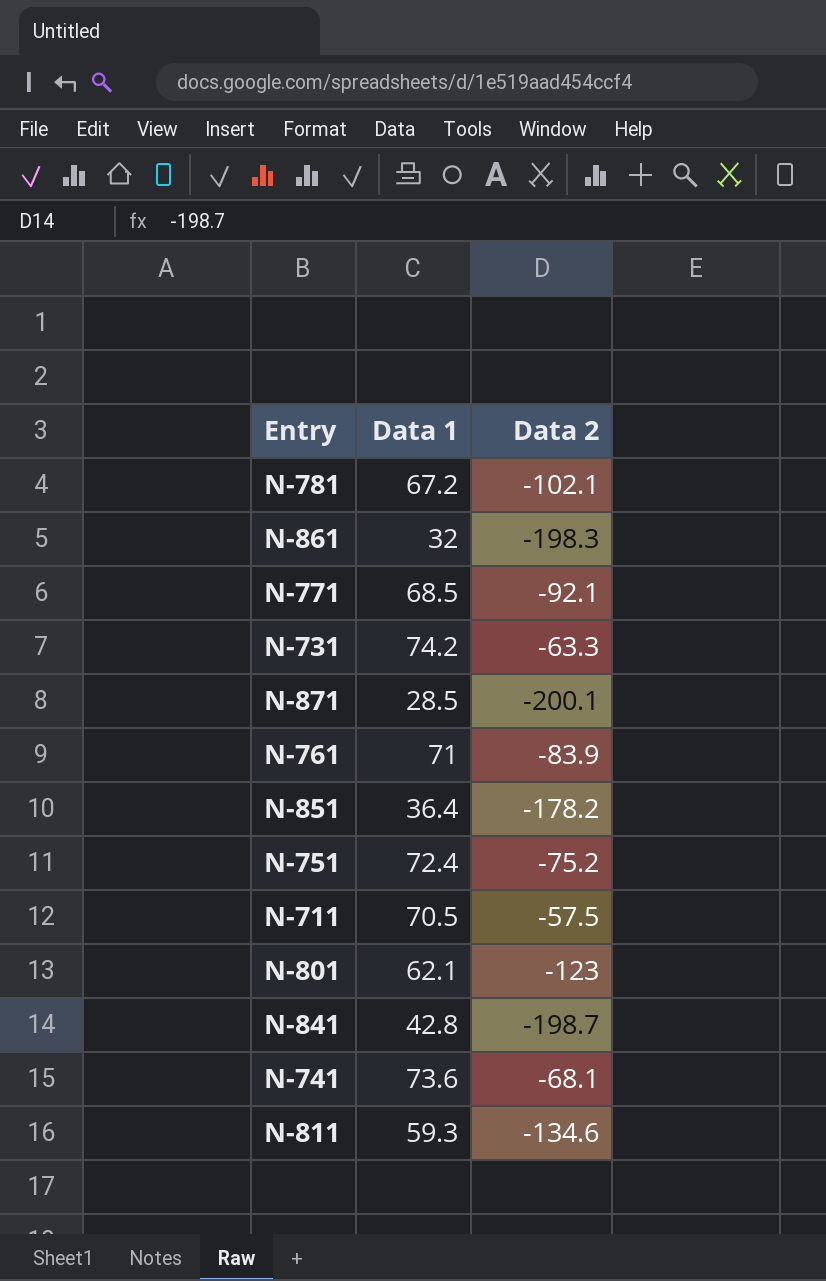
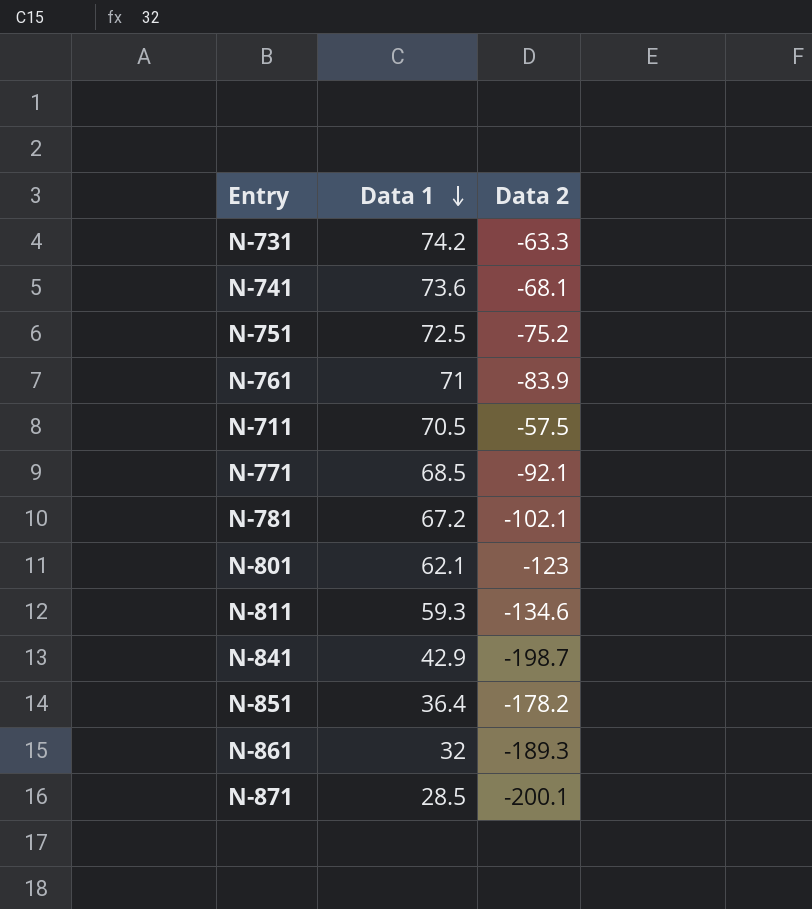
row order: none -> Data 1 descending
N-751 | Data 1: 72.4 -> 72.5
N-841 | Data 1: 42.8 -> 42.9
N-861 | Data 2: -198.3 -> -189.3

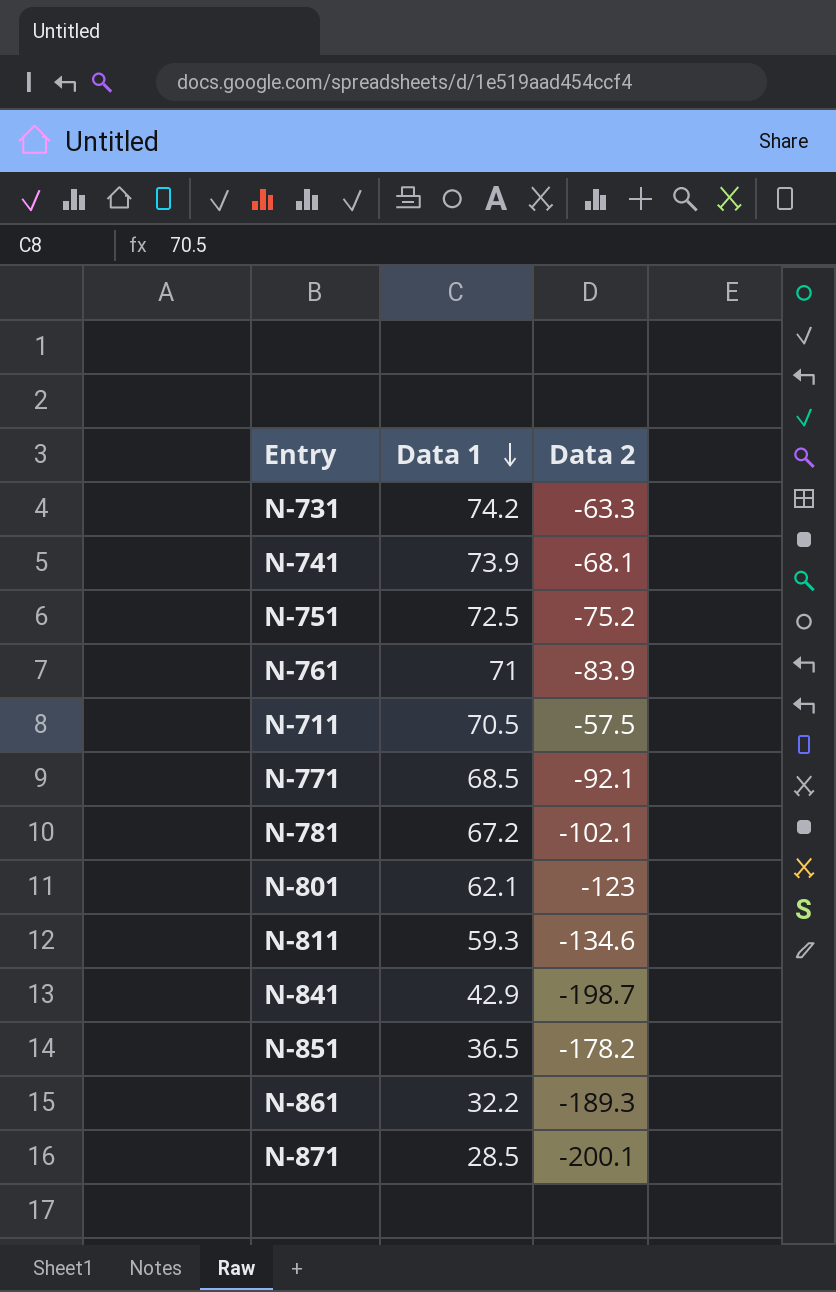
N-741 | Data 1: 73.6 -> 73.9
N-851 | Data 1: 36.4 -> 36.5
N-861 | Data 1: 32 -> 32.2

